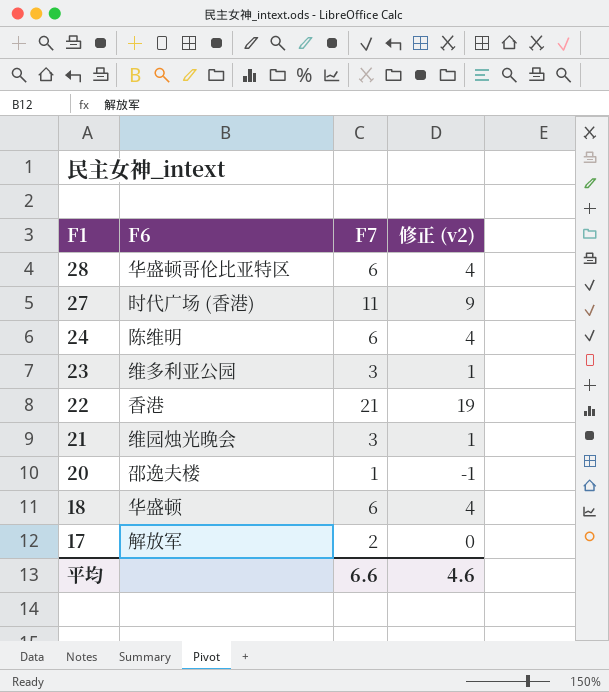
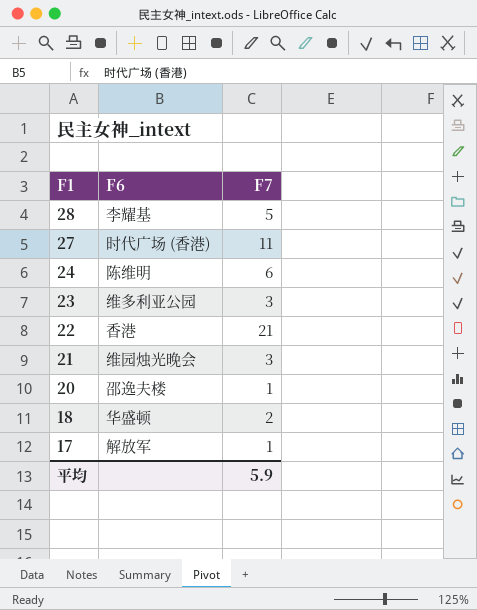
column 修正 (v2) | formula: [F7] - 2 -> none
28 | F6: 华盛顿哥伦比亚特区 -> 李耀基
28 | F7: 6 -> 5
18 | F7: 6 -> 2
17 | F7: 2 -> 1
平均 | F7: 6.6 -> 5.9

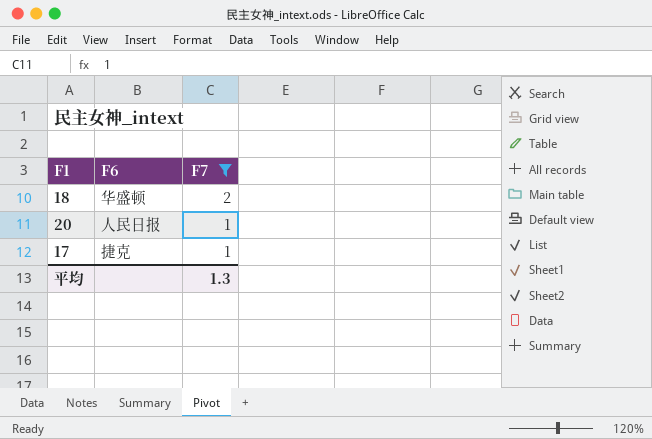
filter: none -> F7 <= 2
row order: F1 descending -> F7 descending
20 | F6: 邵逸夫楼 -> 人民日报
17 | F6: 解放军 -> 捷克
平均 | F7: 5.9 -> 1.3

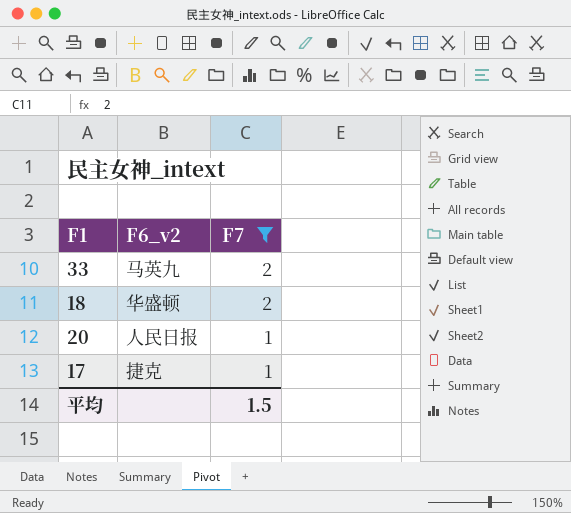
column name: F6 -> F6_v2
row 33: none -> 马英九 | 2
平均 | F7: 1.3 -> 1.5

